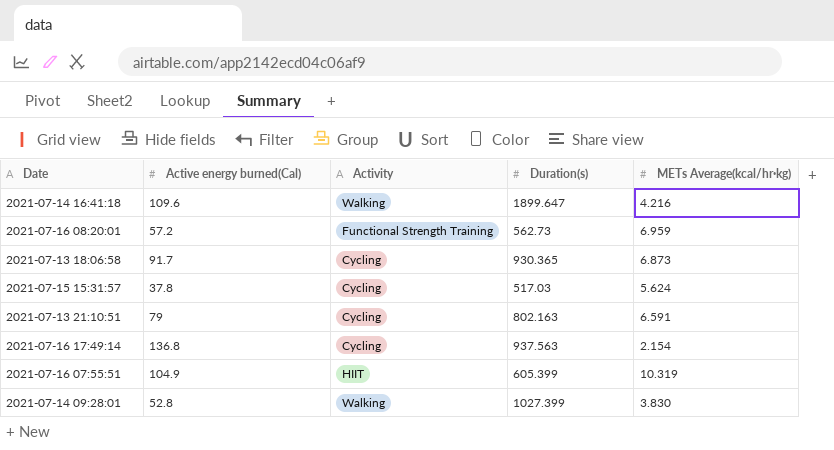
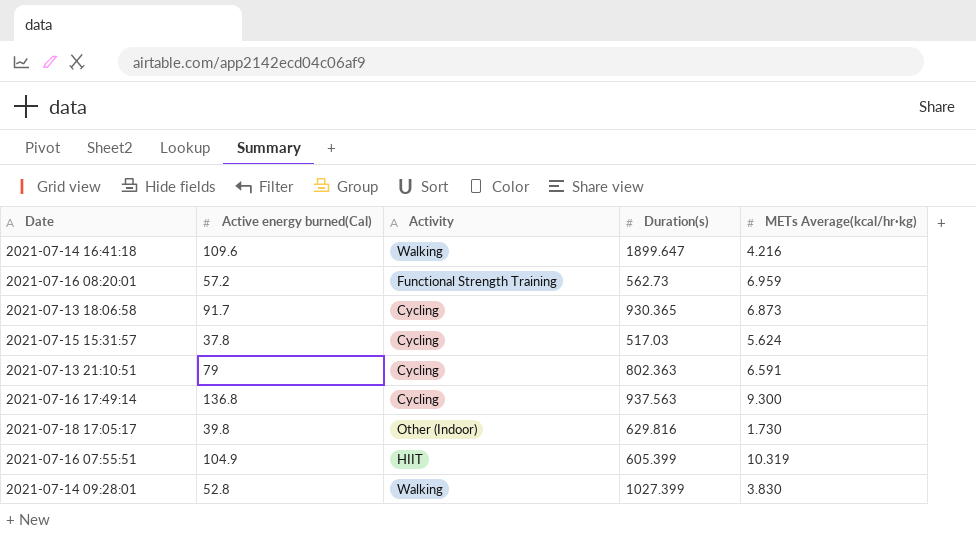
2021-07-13 21:10:51 | Duration(s): 802.163 -> 802.363
2021-07-16 17:49:14 | METs Average(kcal/hr·kg): 2.154 -> 9.300
row 2021-07-18 17:05:17: none -> 39.8 | Other (Indoor) | 629.816 | 1.730

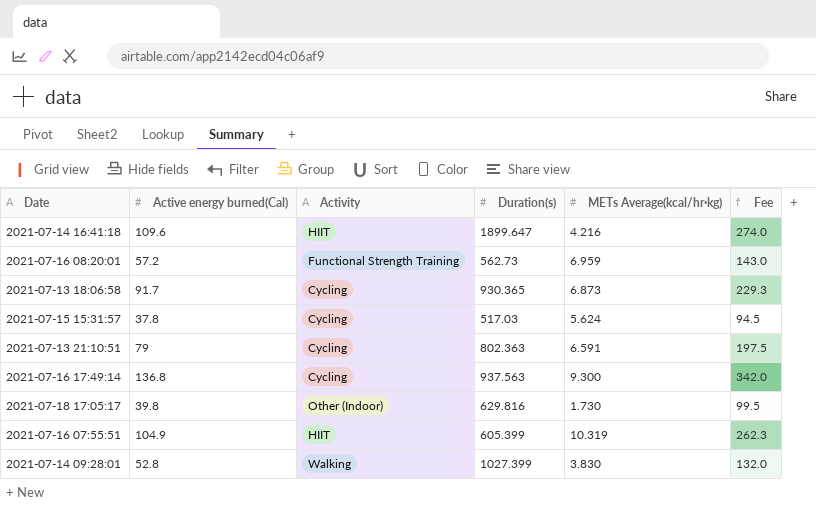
column Fee | formula: none -> [Active energy burned(Cal)] * 2.5
2021-07-14 16:41:18 | Activity: Walking -> HIIT

